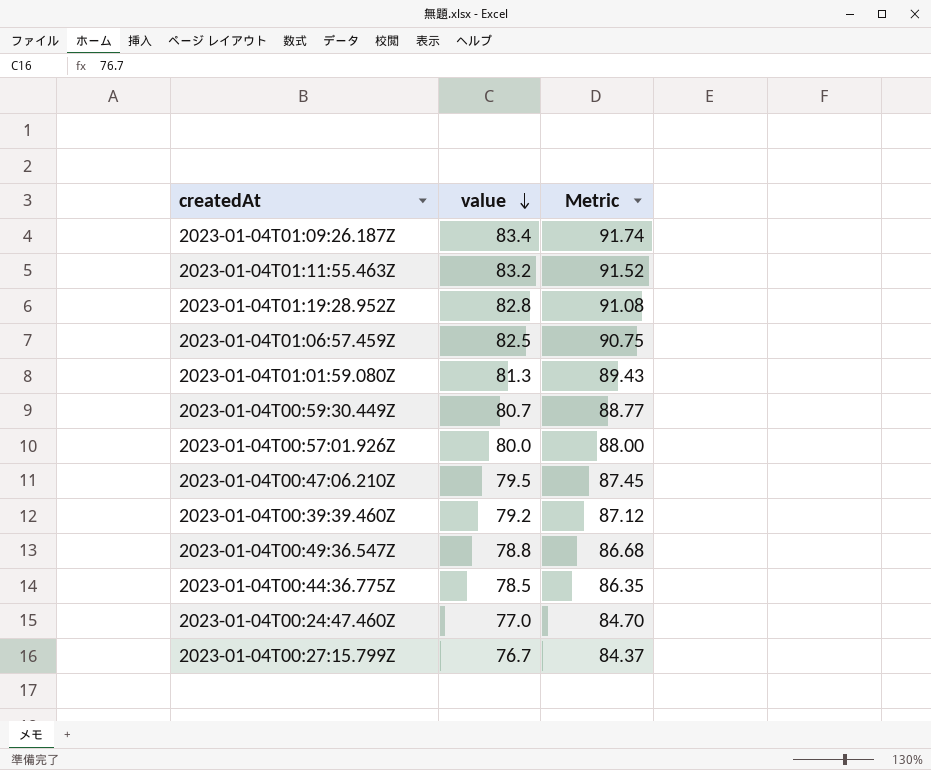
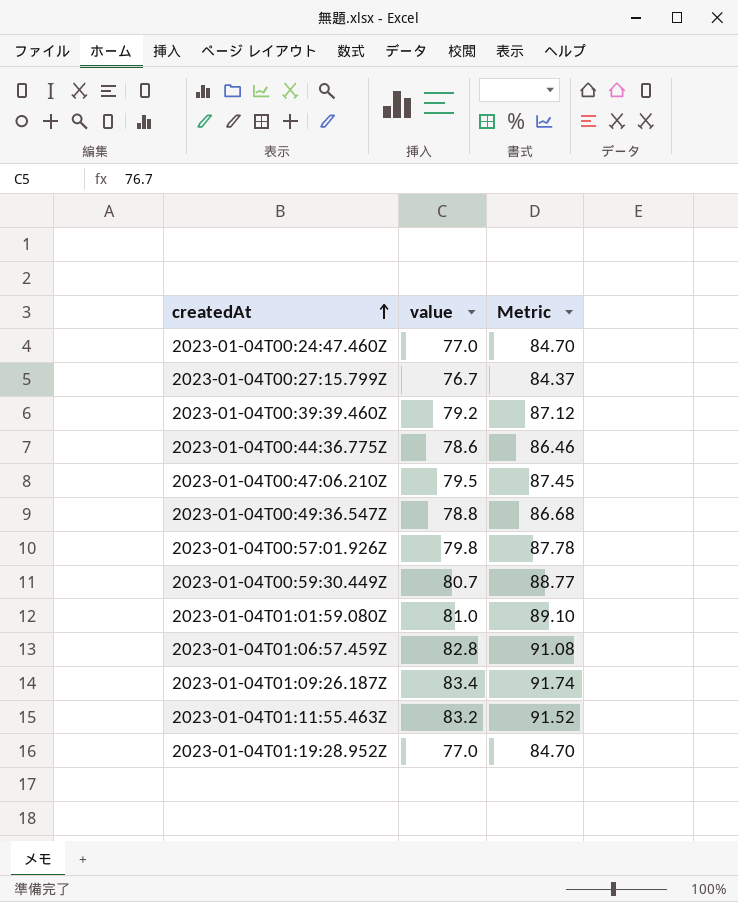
row order: value descending -> createdAt ascending
2023-01-04T00:44:36.775Z | value: 78.5 -> 78.6
2023-01-04T00:44:36.775Z | Metric: 86.35 -> 86.46
2023-01-04T00:57:01.926Z | value: 80.0 -> 79.8
2023-01-04T00:57:01.926Z | Metric: 88.00 -> 87.78
2023-01-04T01:01:59.080Z | value: 81.3 -> 81.0
2023-01-04T01:01:59.080Z | Metric: 89.43 -> 89.10
2023-01-04T01:06:57.459Z | value: 82.5 -> 82.8
2023-01-04T01:06:57.459Z | Metric: 90.75 -> 91.08
2023-01-04T01:19:28.952Z | value: 82.8 -> 77.0
2023-01-04T01:19:28.952Z | Metric: 91.08 -> 84.70

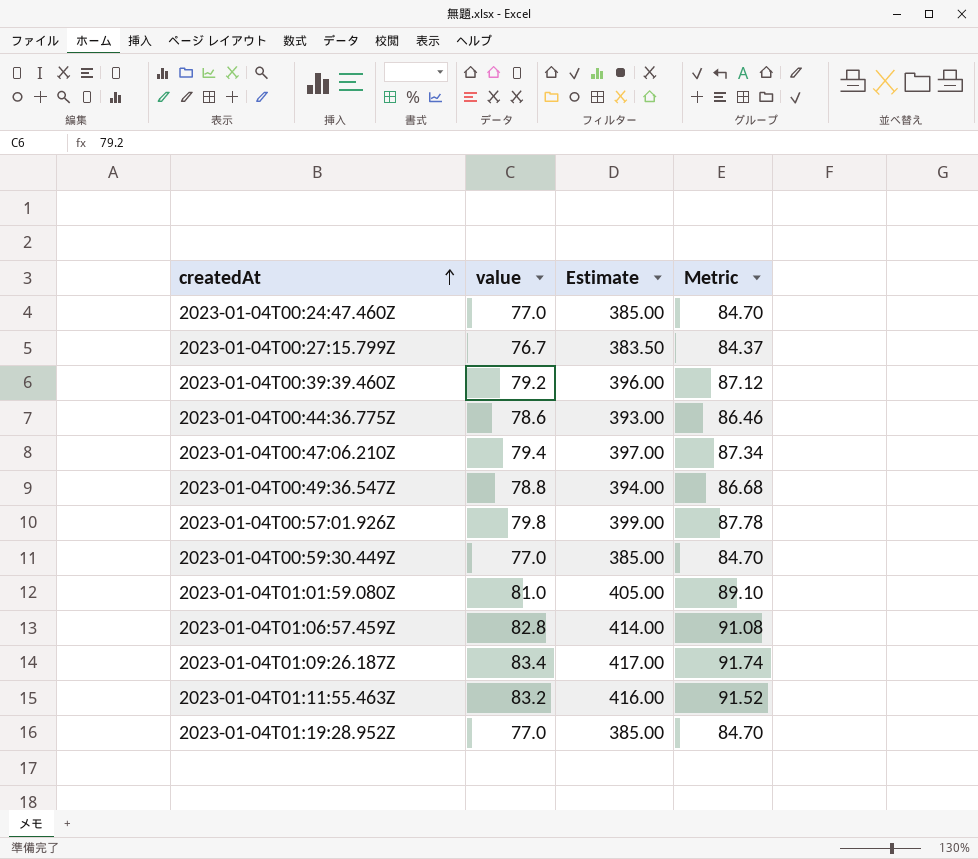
column Estimate | formula: none -> [value] * 5
2023-01-04T00:47:06.210Z | value: 79.5 -> 79.4
2023-01-04T00:47:06.210Z | Metric: 87.45 -> 87.34
2023-01-04T00:59:30.449Z | value: 80.7 -> 77.0
2023-01-04T00:59:30.449Z | Metric: 88.77 -> 84.70

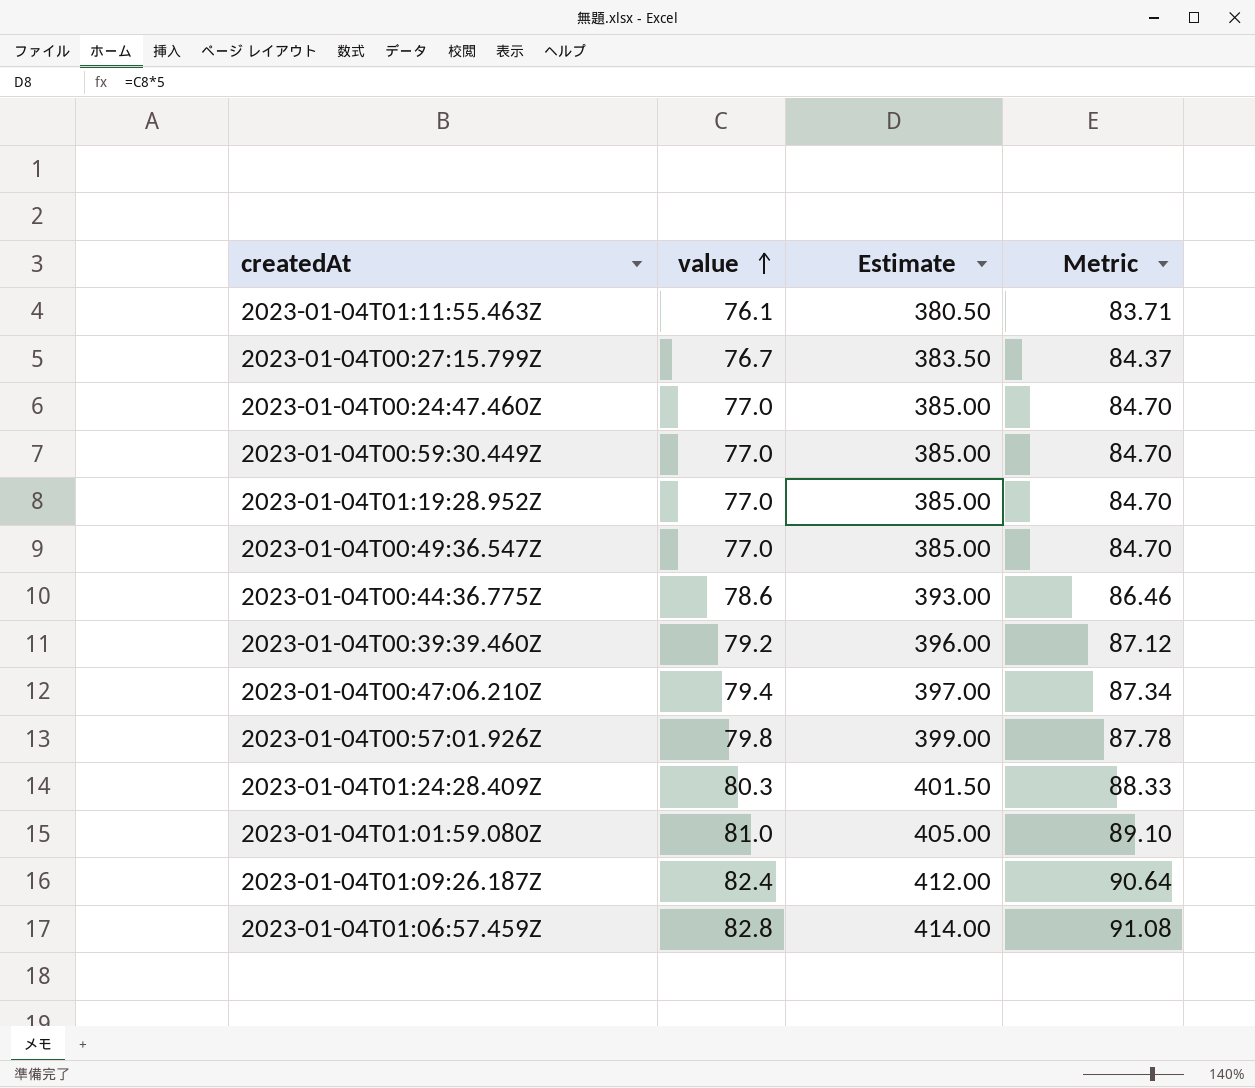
row order: createdAt ascending -> value ascending
2023-01-04T01:11:55.463Z | value: 83.2 -> 76.1
2023-01-04T01:11:55.463Z | Estimate: 416.00 -> 380.50
2023-01-04T01:11:55.463Z | Metric: 91.52 -> 83.71
2023-01-04T00:49:36.547Z | value: 78.8 -> 77.0
2023-01-04T00:49:36.547Z | Estimate: 394.00 -> 385.00
2023-01-04T00:49:36.547Z | Metric: 86.68 -> 84.70
row 2023-01-04T01:24:28.409Z: none -> 80.3 | 401.50 | 88.33
2023-01-04T01:09:26.187Z | value: 83.4 -> 82.4
2023-01-04T01:09:26.187Z | Estimate: 417.00 -> 412.00
2023-01-04T01:09:26.187Z | Metric: 91.74 -> 90.64

